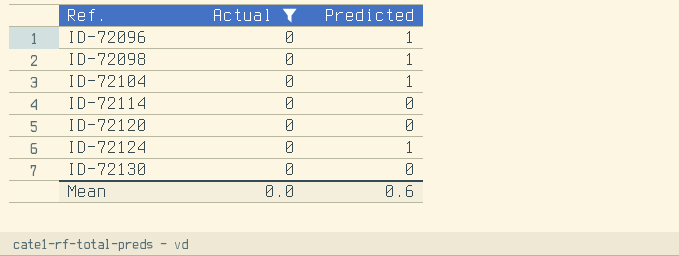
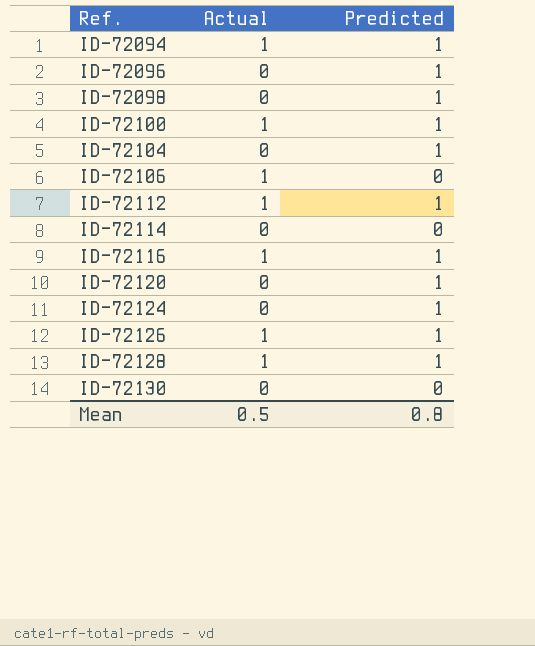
filter: Actual = 0 -> none
ID-72120 | Predicted: 0 -> 1
Mean | Actual: 0.0 -> 0.5
Mean | Predicted: 0.6 -> 0.8

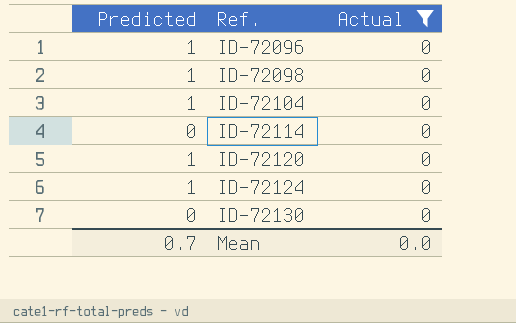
filter: none -> Actual = 0
column Predicted | position: 3 -> 1
Mean | Predicted: 0.8 -> 0.7
Mean | Actual: 0.5 -> 0.0

